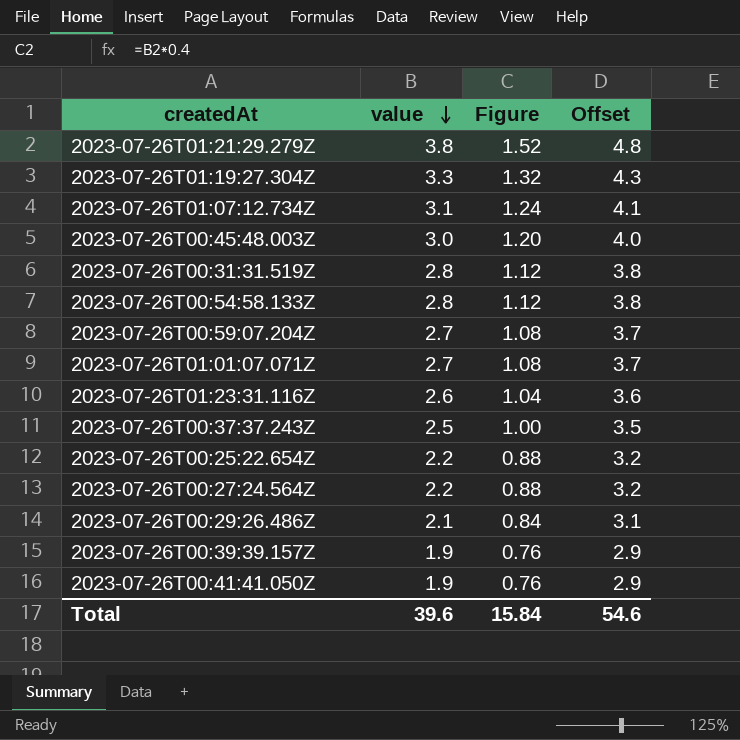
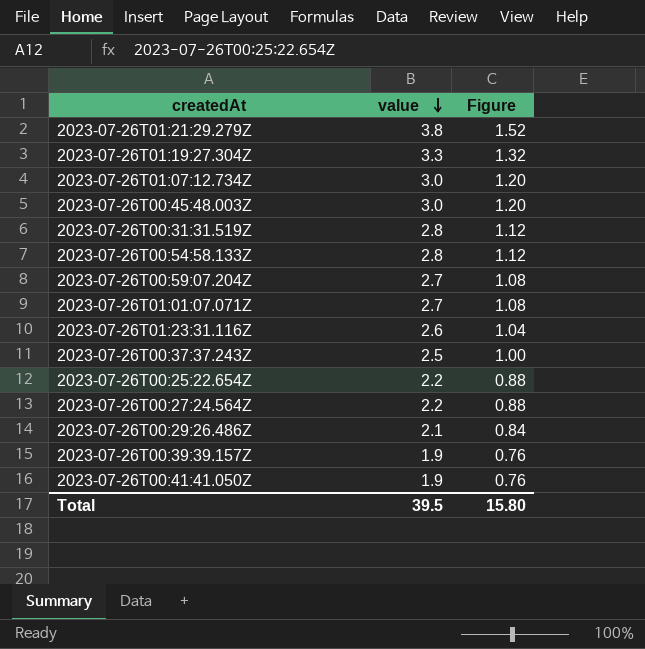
column Offset | formula: [value] + 1 -> none
2023-07-26T01:07:12.734Z | value: 3.1 -> 3.0
2023-07-26T01:07:12.734Z | Figure: 1.24 -> 1.20
Total | value: 39.6 -> 39.5
Total | Figure: 15.84 -> 15.80

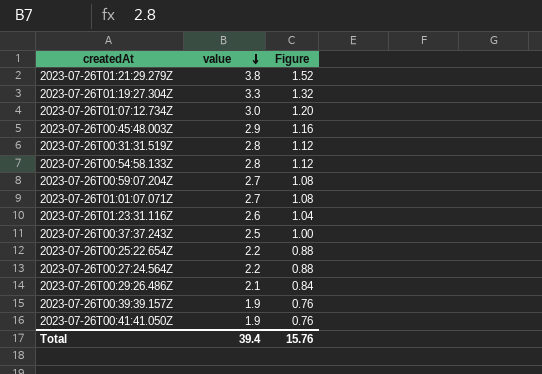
2023-07-26T00:45:48.003Z | value: 3.0 -> 2.9
2023-07-26T00:45:48.003Z | Figure: 1.20 -> 1.16
Total | value: 39.5 -> 39.4
Total | Figure: 15.80 -> 15.76

